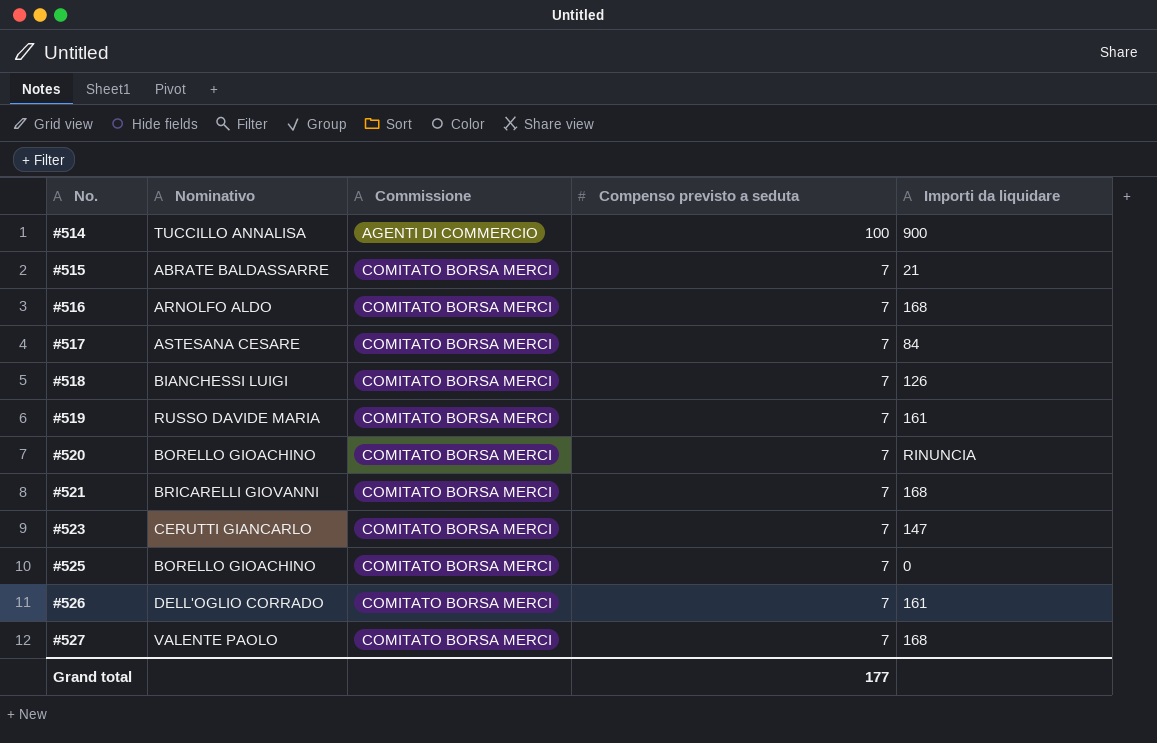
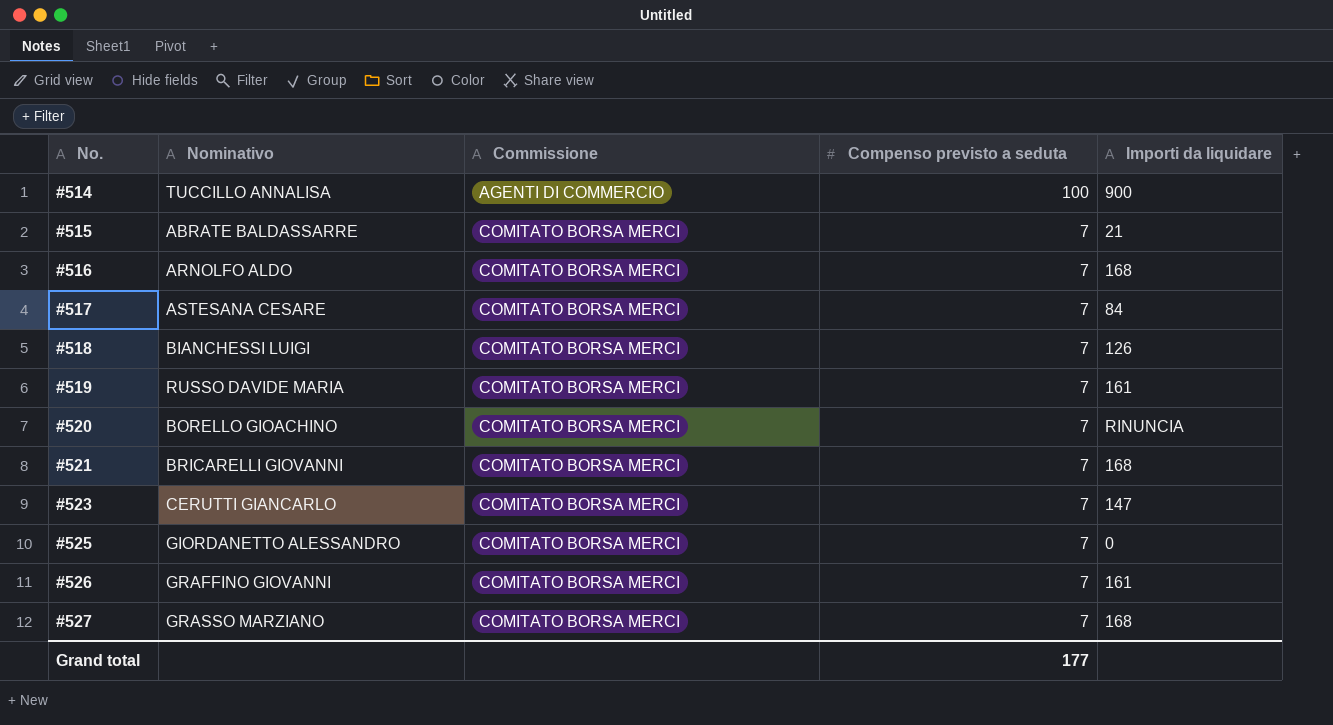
#525 | Nominativo: BORELLO GIOACHINO -> GIORDANETTO ALESSANDRO
#526 | Nominativo: DELL'OGLIO CORRADO -> GRAFFINO GIOVANNI
#527 | Nominativo: VALENTE PAOLO -> GRASSO MARZIANO

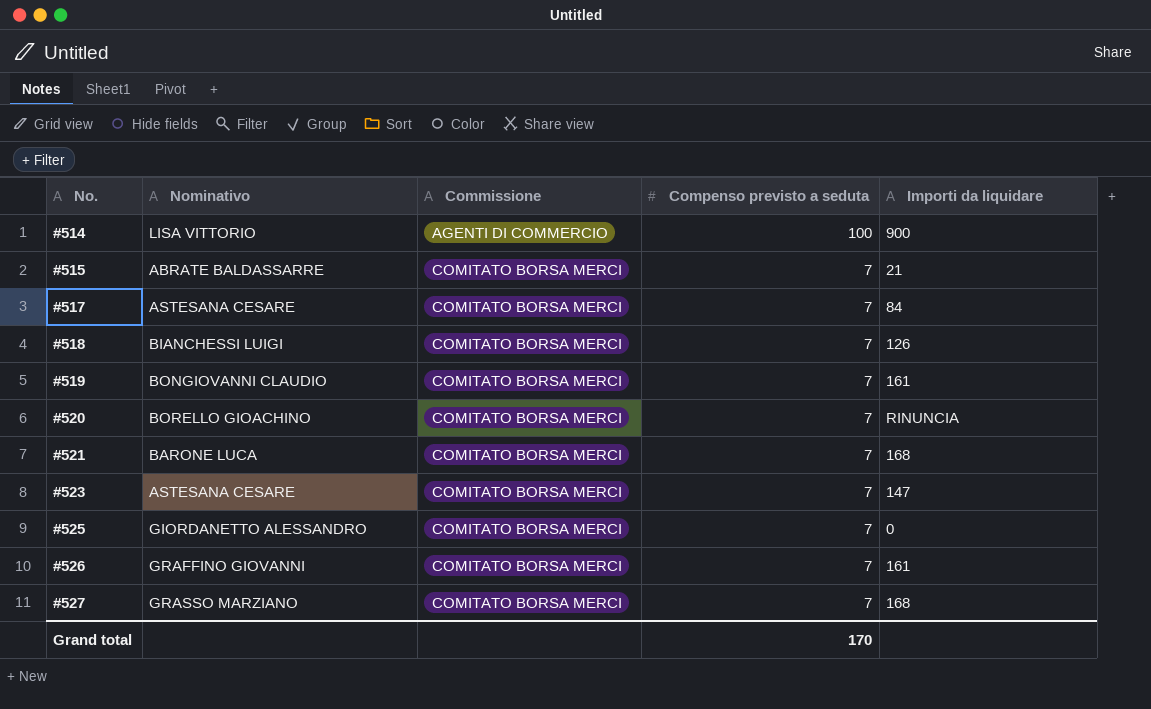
row #516: ARNOLFO ALDO | COMITATO BORSA MERCI | 7 | 168 -> none
#514 | Nominativo: TUCCILLO ANNALISA -> LISA VITTORIO
#519 | Nominativo: RUSSO DAVIDE MARIA -> BONGIOVANNI CLAUDIO
#521 | Nominativo: BRICARELLI GIOVANNI -> BARONE LUCA
#523 | Nominativo: CERUTTI GIANCARLO -> ASTESANA CESARE
Grand total | Compenso previsto a seduta: 177 -> 170

